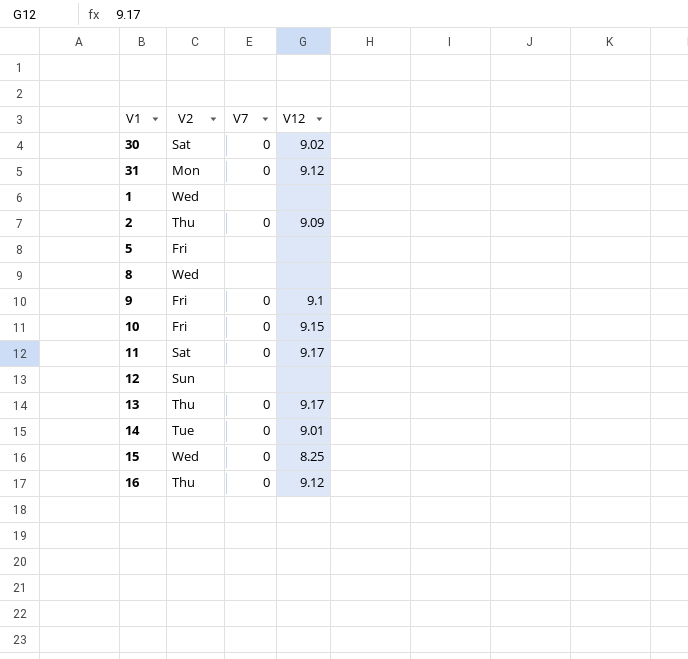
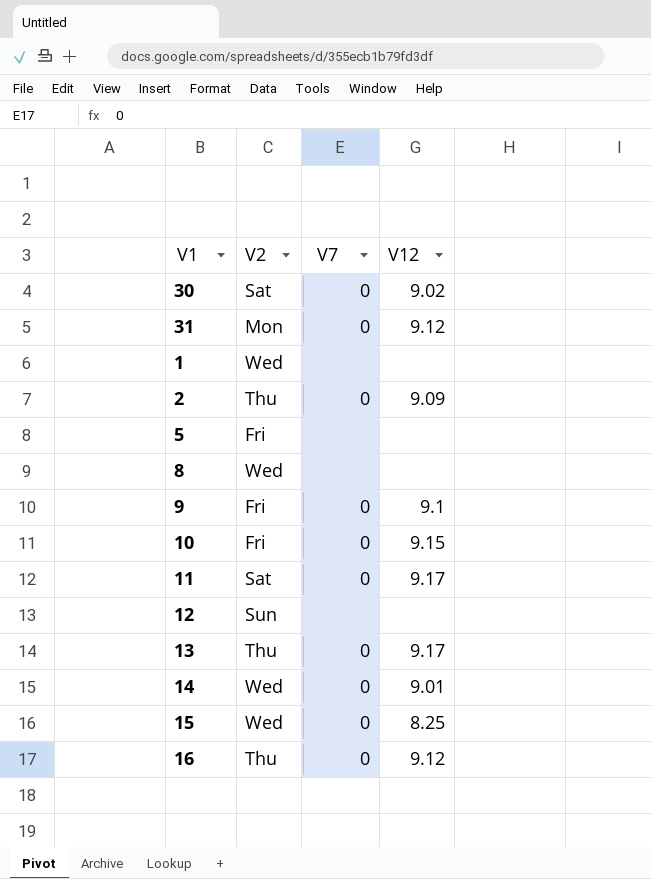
14 | V2: Tue -> Wed

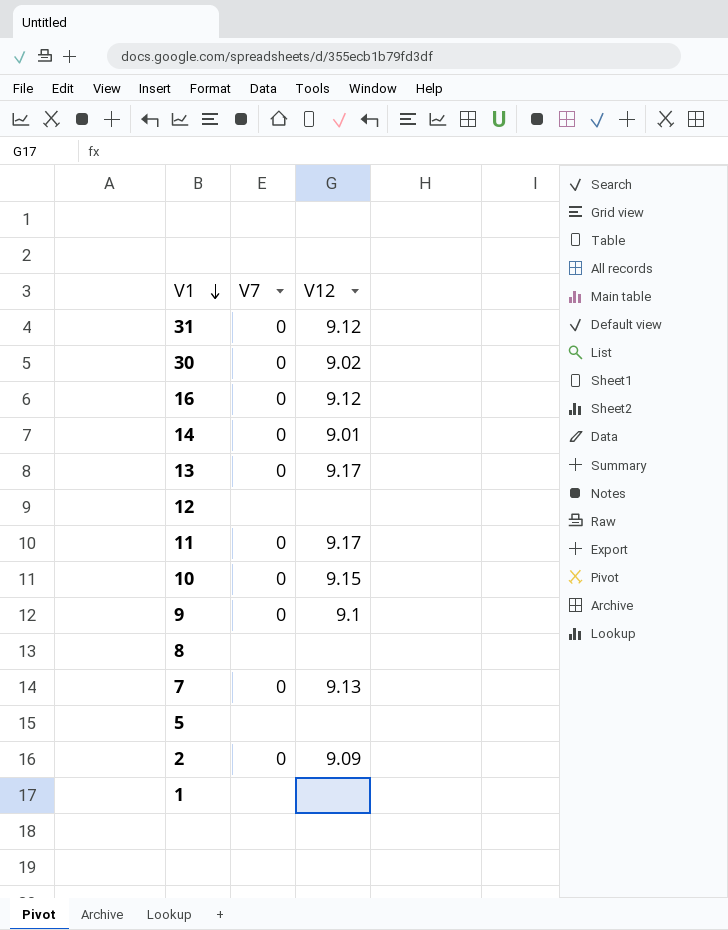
row order: none -> V1 descending
column V2 | position: 2 -> none
row 15: Wed | 0 | 8.25 -> none
row 7: none -> 0 | 9.13

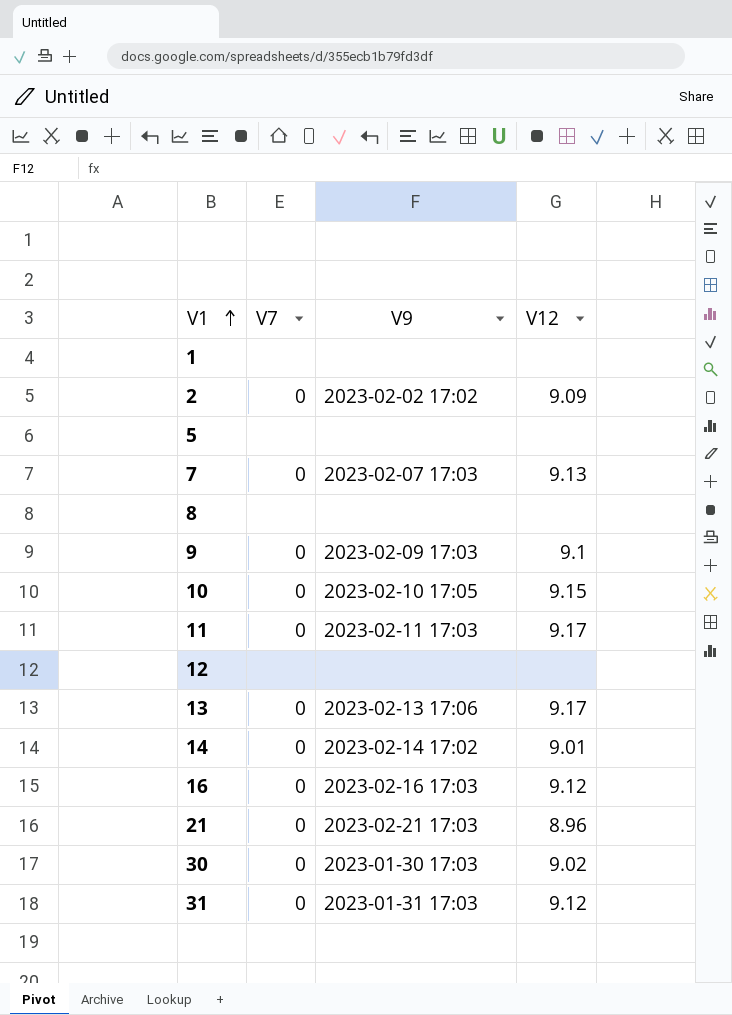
row order: V1 descending -> V1 ascending
column V9 | position: none -> 3
row 21: none -> 0 | 2023-02-21 17:03 | 8.96

